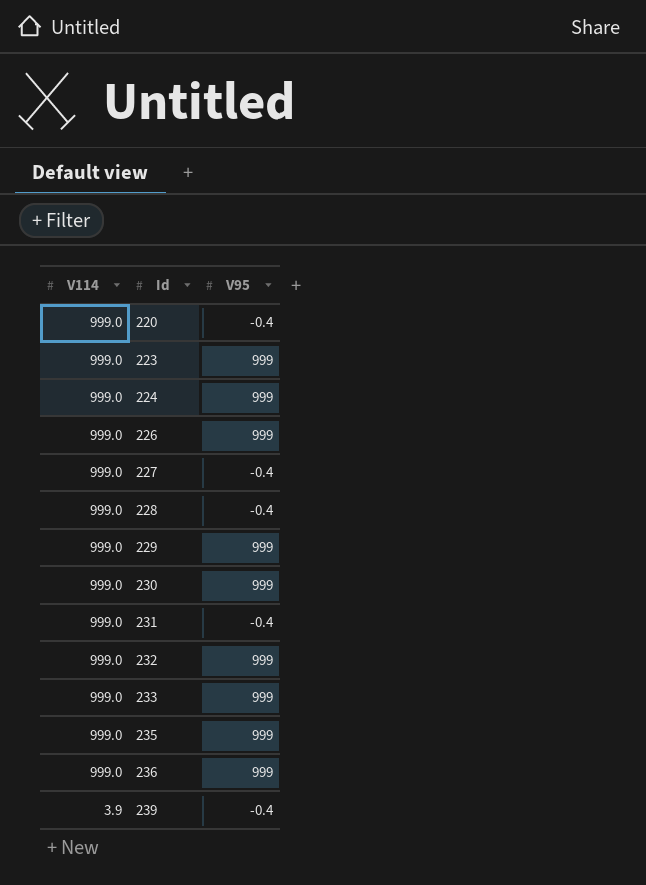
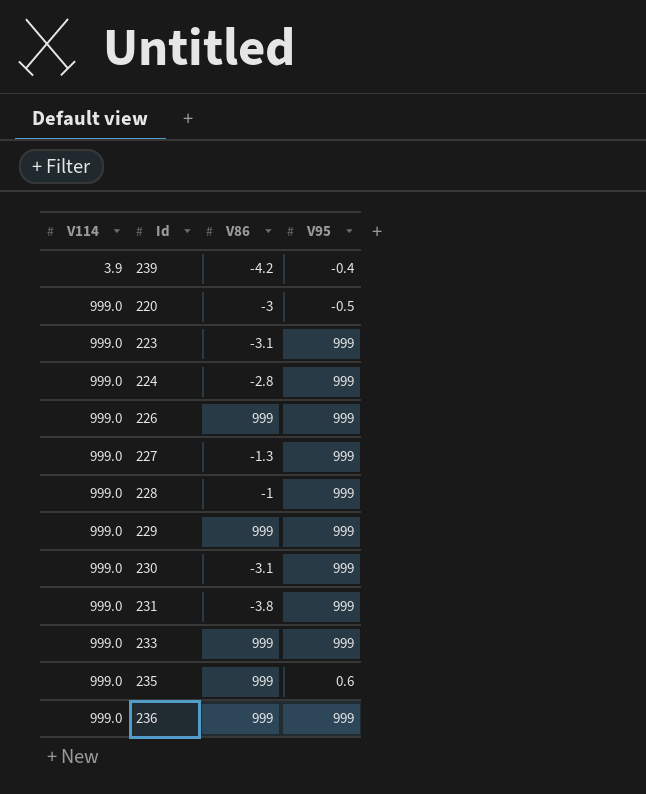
row order: V114 descending -> V114 ascending
column V86 | position: none -> 3
row 232: 999.0 | 999 -> none
220 | V95: -0.4 -> -0.5
227 | V95: -0.4 -> 999
228 | V95: -0.4 -> 999
231 | V95: -0.4 -> 999
235 | V95: 999 -> 0.6

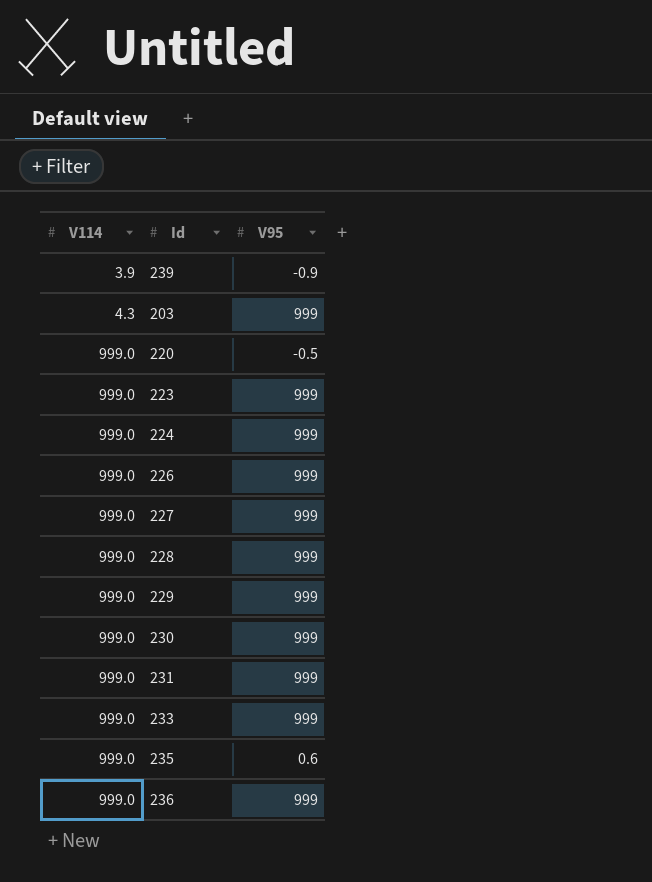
column V86 | position: 3 -> none
239 | V95: -0.4 -> -0.9
row 203: none -> 4.3 | 999

